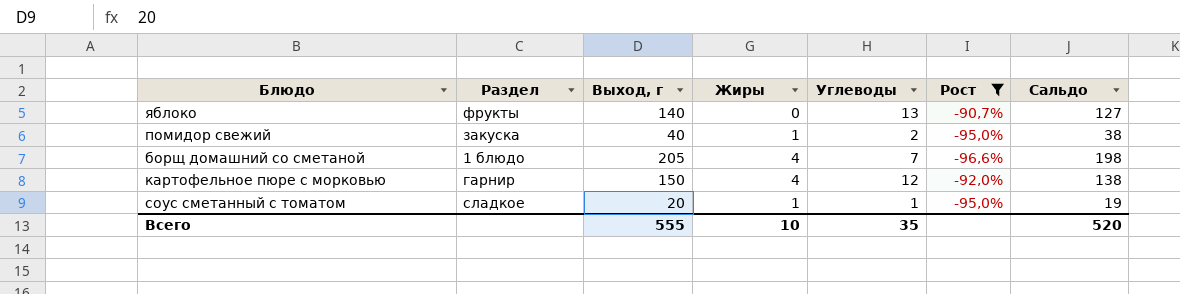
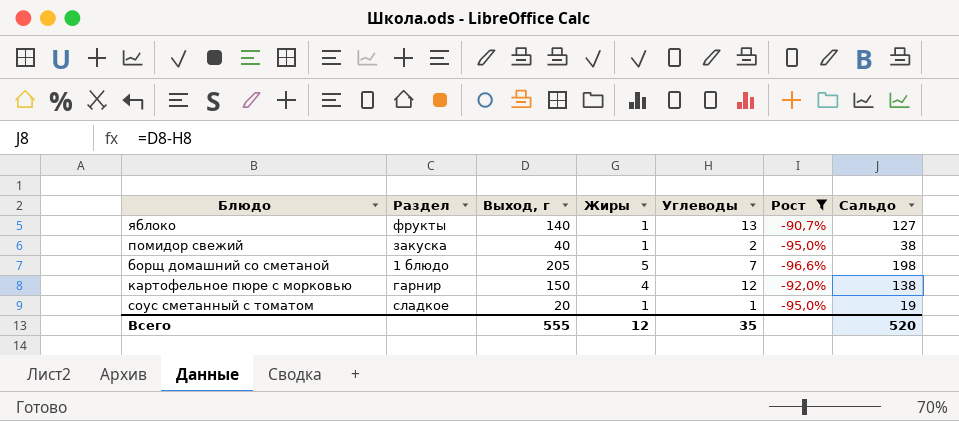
яблоко | Жиры: 0 -> 1
борщ домашний со сметаной | Жиры: 4 -> 5
Всего | Жиры: 10 -> 12

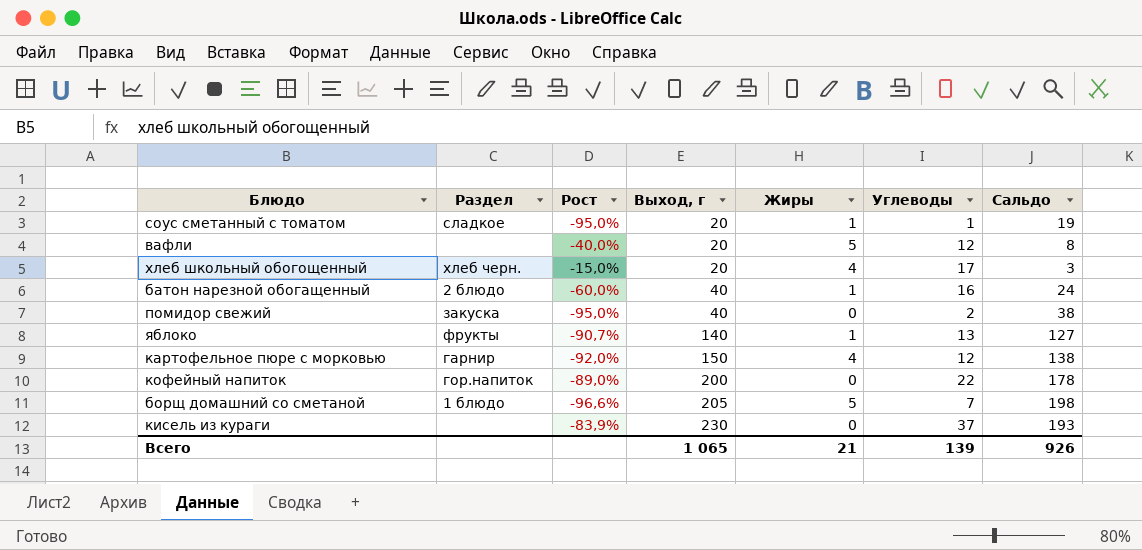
filter: Рост <= -90,7% -> none
row order: none -> Выход, г ascending
column Рост | position: 6 -> 3
помидор свежий | Жиры: 1 -> 0
Всего | Выход, г: 555 -> 1 065
Всего | Жиры: 12 -> 21
Всего | Углеводы: 35 -> 139
Всего | Сальдо: 520 -> 926

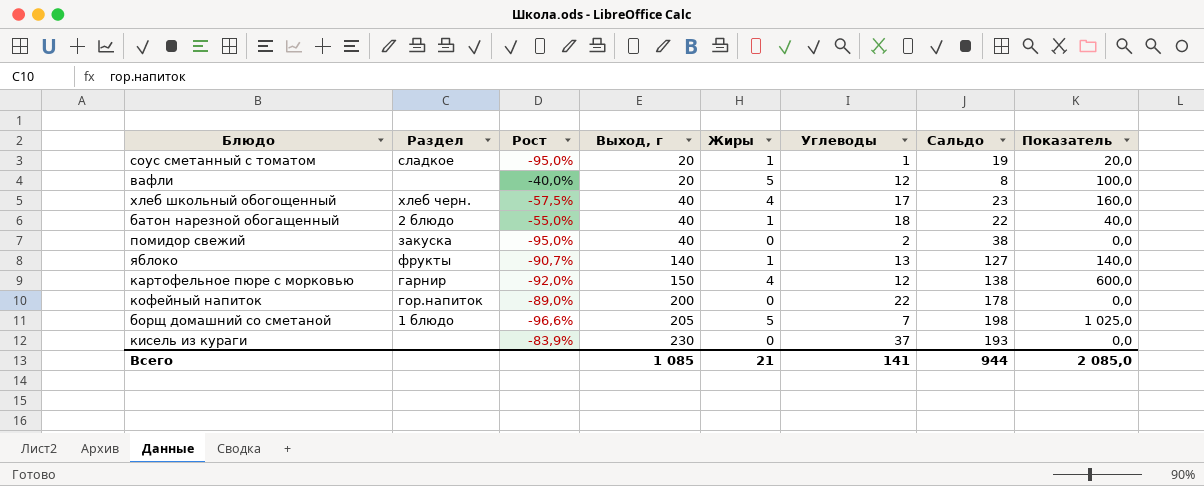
column Показатель | formula: none -> [Выход, г] * [Жиры]
хлеб школьный обогощенный | Рост: -15,0% -> -57,5%
хлеб школьный обогощенный | Выход, г: 20 -> 40
хлеб школьный обогощенный | Сальдо: 3 -> 23
батон нарезной обогащенный | Рост: -60,0% -> -55,0%
батон нарезной обогащенный | Углеводы: 16 -> 18
батон нарезной обогащенный | Сальдо: 24 -> 22
Всего | Выход, г: 1 065 -> 1 085
Всего | Углеводы: 139 -> 141
Всего | Сальдо: 926 -> 944

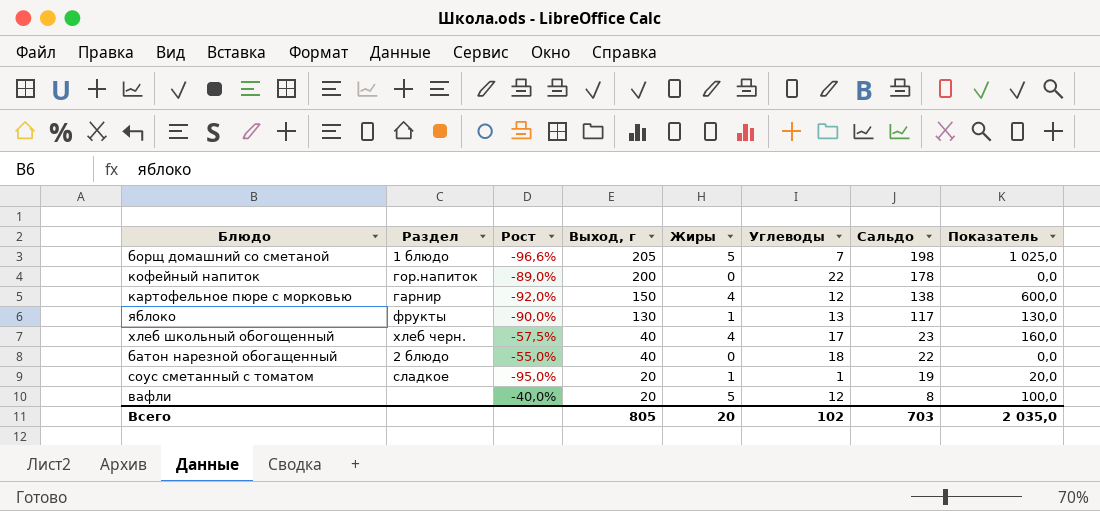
row order: Выход, г ascending -> Выход, г descending
row помидор свежий: закуска | -95,0% | 40 | 0 | 2 | 38 | 0,0 -> none
row кисель из кураги: none | -83,9% | 230 | 0 | 37 | 193 | 0,0 -> none
яблоко | Рост: -90,7% -> -90,0%
яблоко | Выход, г: 140 -> 130
яблоко | Сальдо: 127 -> 117
яблоко | Показатель: 140,0 -> 130,0
батон нарезной обогащенный | Жиры: 1 -> 0
батон нарезной обогащенный | Показатель: 40,0 -> 0,0
Всего | Выход, г: 1 085 -> 805
Всего | Жиры: 21 -> 20
Всего | Углеводы: 141 -> 102
Всего | Сальдо: 944 -> 703
Всего | Показатель: 2 085,0 -> 2 035,0

